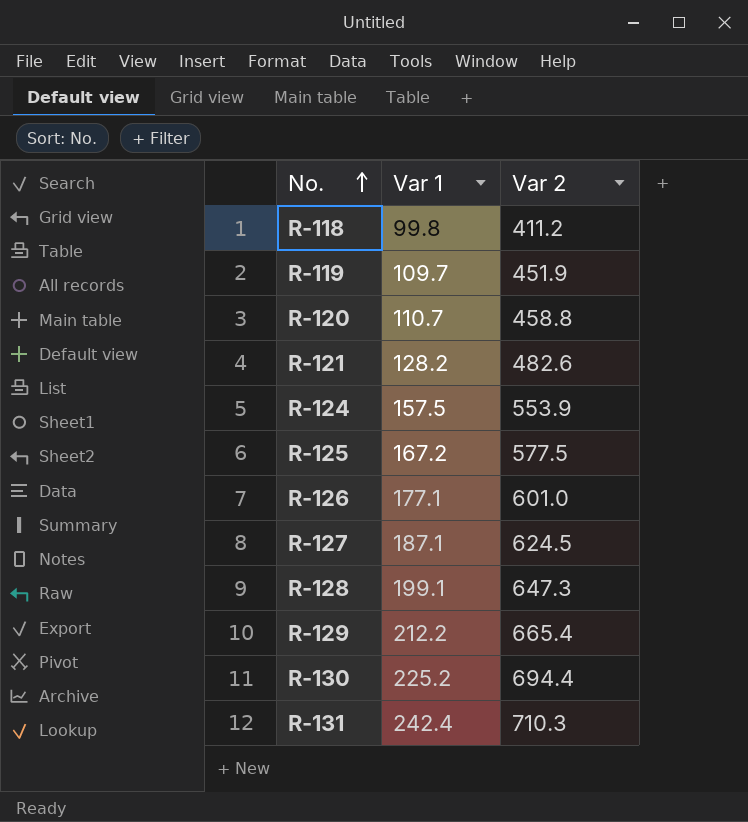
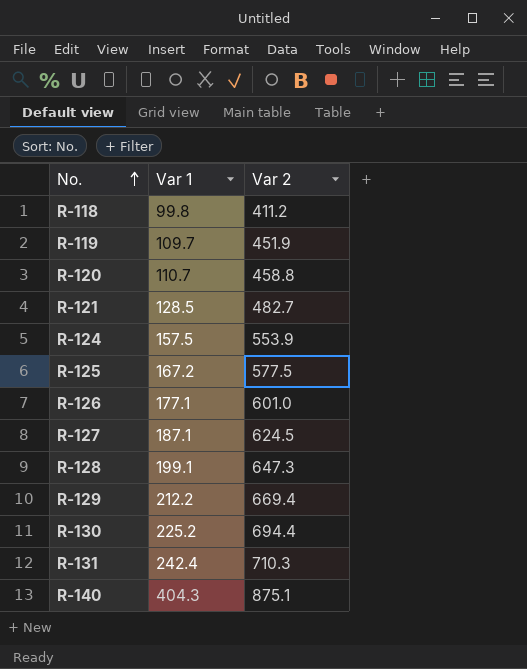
R-121 | Var 1: 128.2 -> 128.5
R-121 | Var 2: 482.6 -> 482.7
R-129 | Var 2: 665.4 -> 669.4
row R-140: none -> 404.3 | 875.1

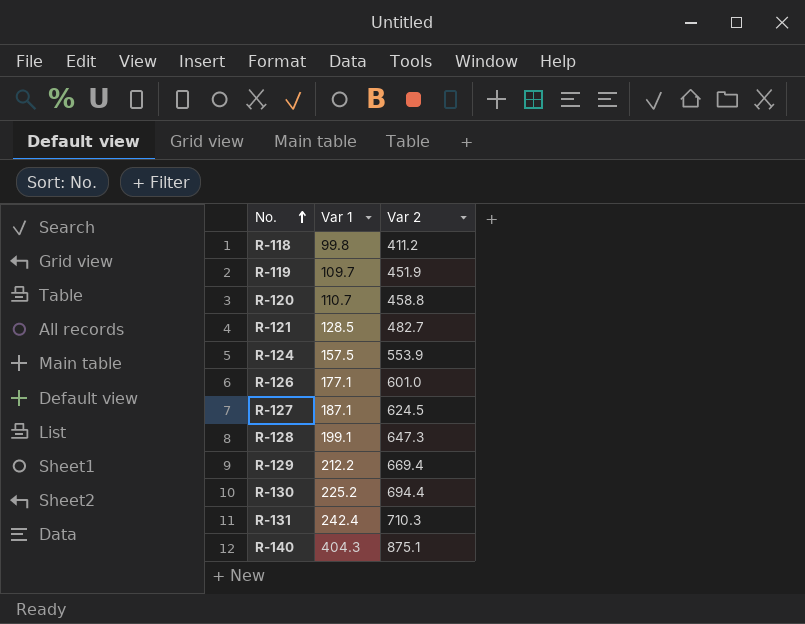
row R-125: 167.2 | 577.5 -> none

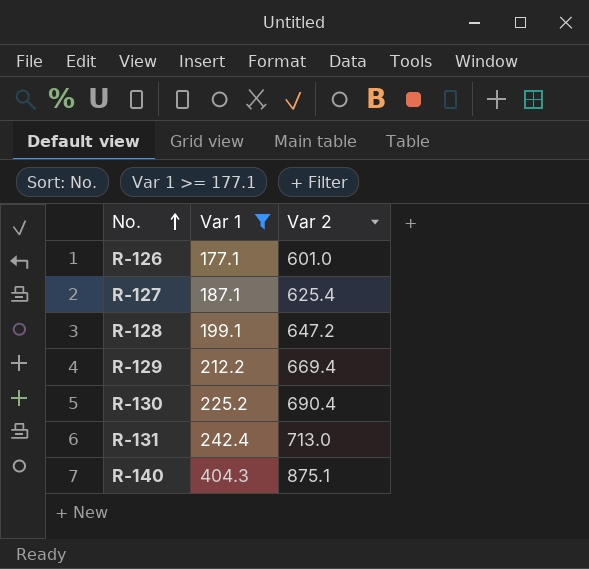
filter: none -> Var 1 >= 177.1
R-127 | Var 2: 624.5 -> 625.4
R-128 | Var 2: 647.3 -> 647.2
R-130 | Var 2: 694.4 -> 690.4
R-131 | Var 2: 710.3 -> 713.0

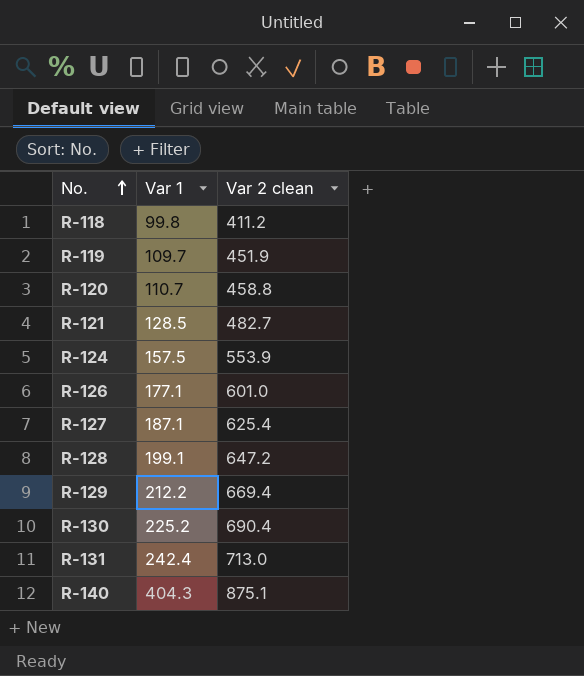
filter: Var 1 >= 177.1 -> none
column name: Var 2 -> Var 2 clean

